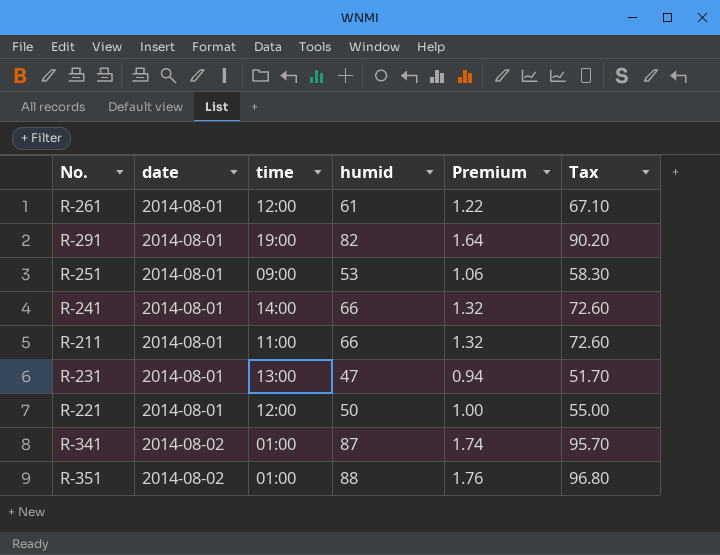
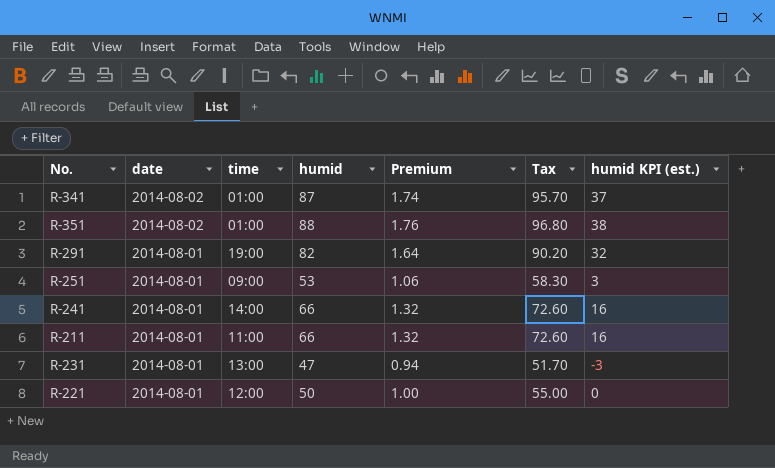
row order: date ascending -> date descending
column humid KPI (est.) | formula: none -> [humid] - 50
row R-261: 2014-08-01 | 12:00 | 61 | 1.22 | 67.10 -> none

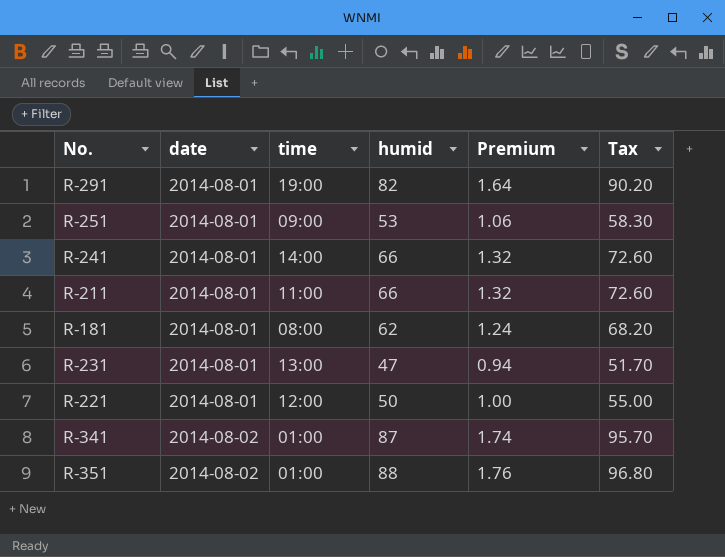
row order: date descending -> date ascending
column humid KPI (est.) | formula: [humid] - 50 -> none
row R-181: none -> 2014-08-01 | 08:00 | 62 | 1.24 | 68.20

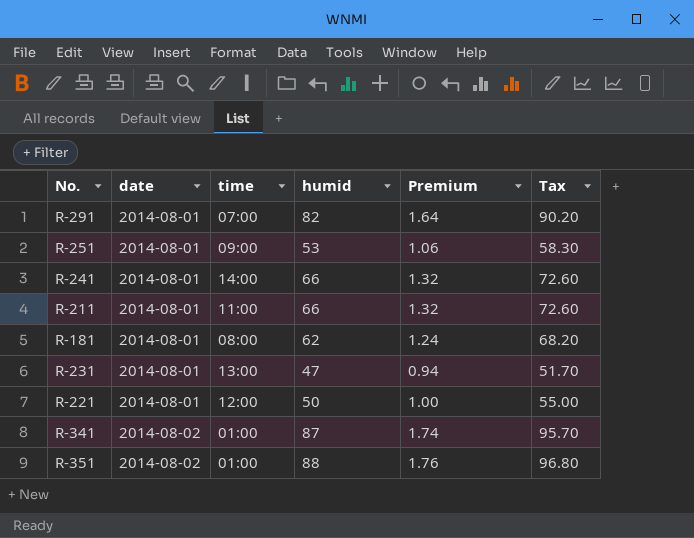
R-291 | time: 19:00 -> 07:00

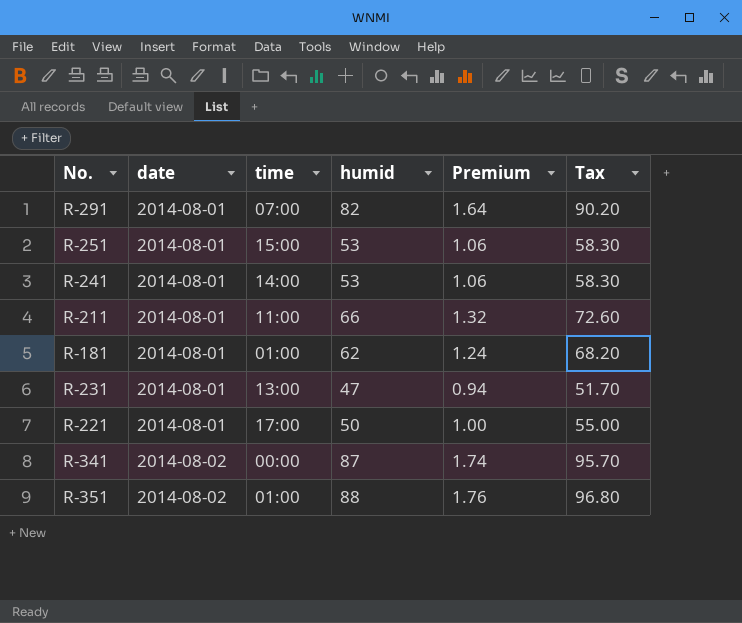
R-251 | time: 09:00 -> 15:00
R-241 | humid: 66 -> 53
R-241 | Premium: 1.32 -> 1.06
R-241 | Tax: 72.60 -> 58.30
R-181 | time: 08:00 -> 01:00
R-221 | time: 12:00 -> 17:00
R-341 | time: 01:00 -> 00:00

